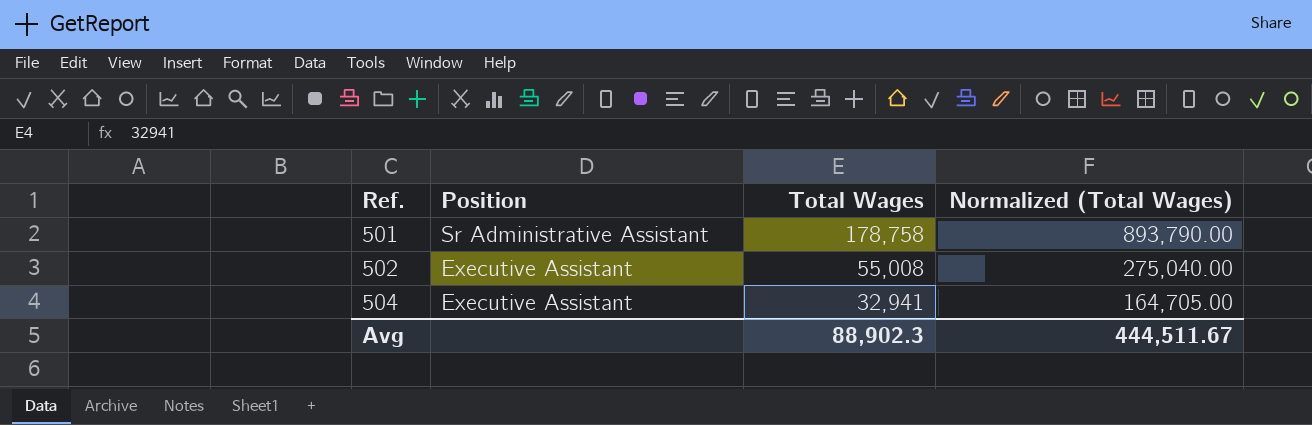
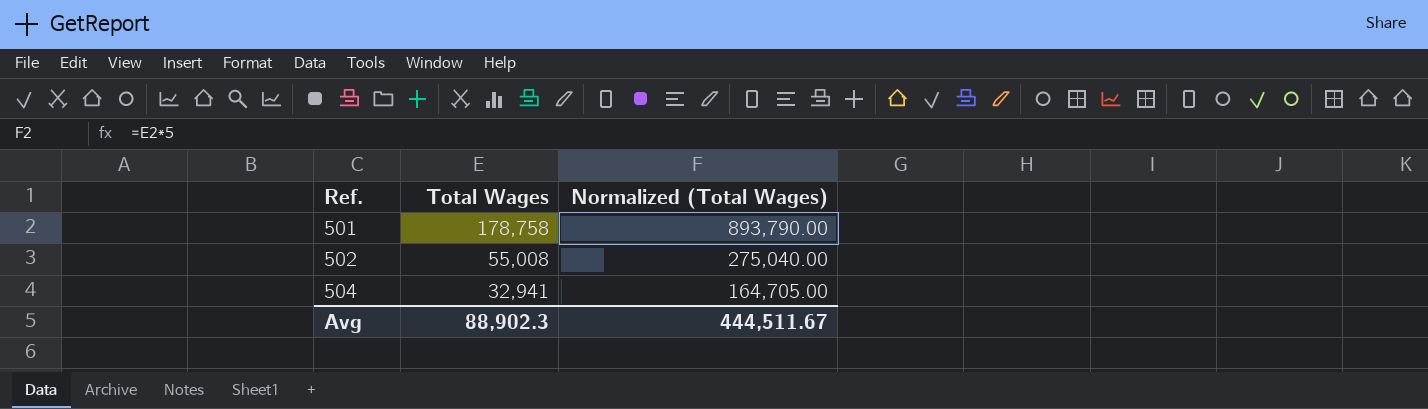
column Position | position: 2 -> none

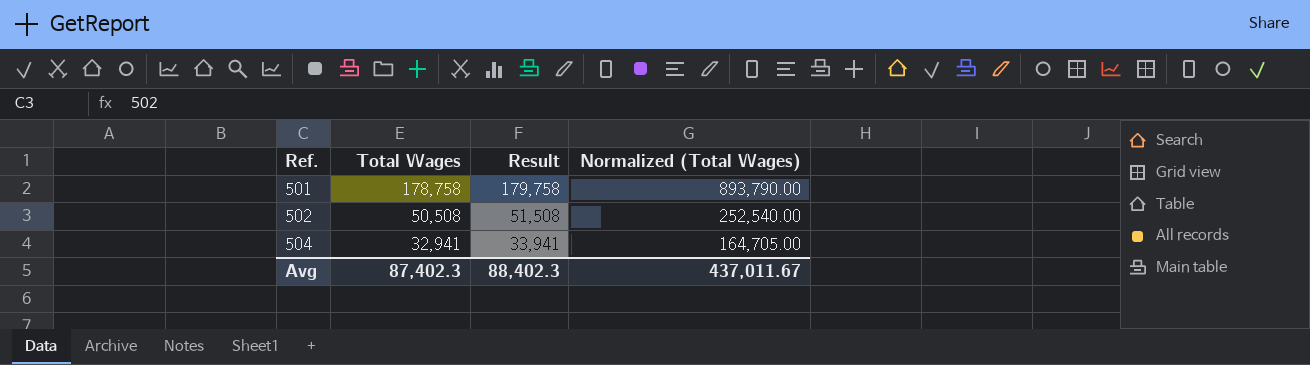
column Result | formula: none -> [Total Wages] + 1000
502 | Total Wages: 55,008 -> 50,508
502 | Normalized (Total Wages): 275,040.00 -> 252,540.00
Avg | Total Wages: 88,902.3 -> 87,402.3
Avg | Normalized (Total Wages): 444,511.67 -> 437,011.67

